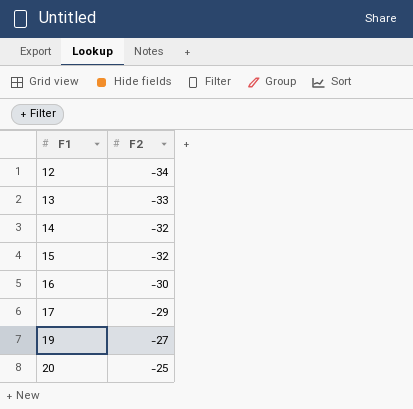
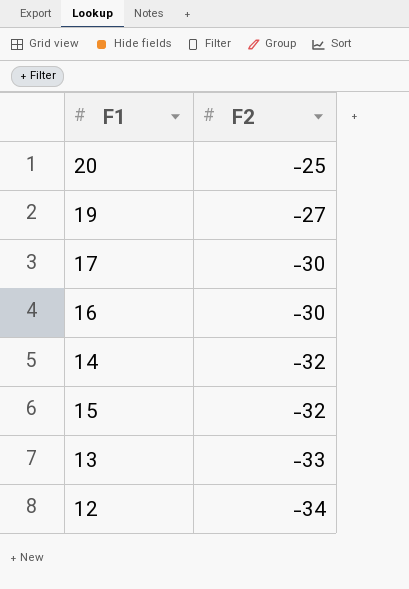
row order: F1 ascending -> F2 descending
17 | F2: -29 -> -30

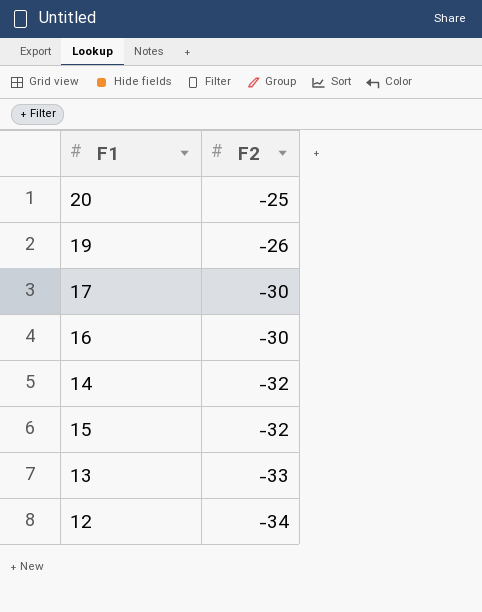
19 | F2: -27 -> -26

